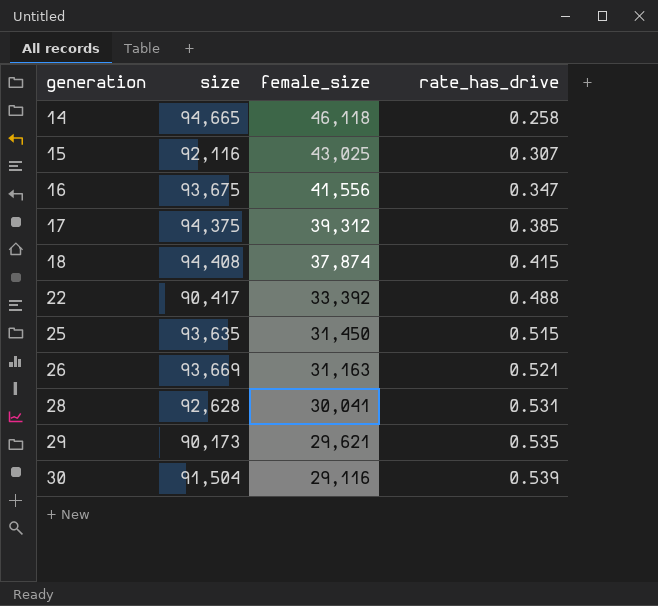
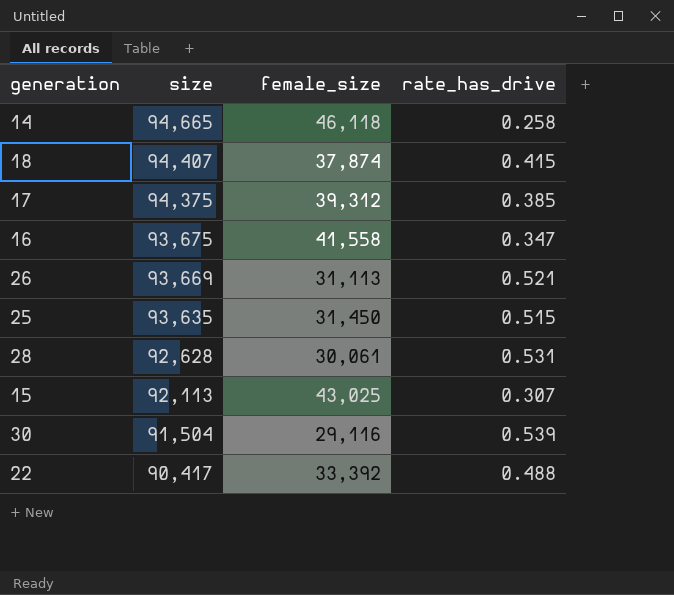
row order: generation ascending -> size descending
row 29: 90,173 | 29,621 | 0.535 -> none
18 | size: 94,408 -> 94,407
16 | female_size: 41,556 -> 41,558
26 | female_size: 31,163 -> 31,113
28 | female_size: 30,041 -> 30,061
15 | size: 92,116 -> 92,113

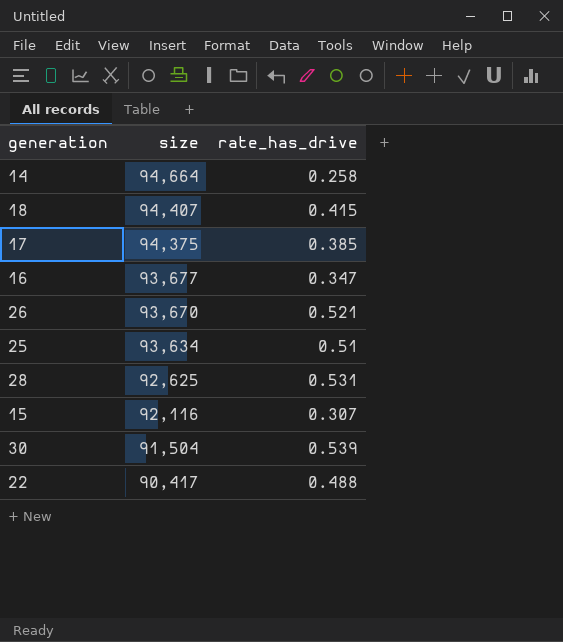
column female_size | position: 3 -> none
14 | size: 94,665 -> 94,664
16 | size: 93,675 -> 93,677
26 | size: 93,669 -> 93,670
25 | size: 93,635 -> 93,634
25 | rate_has_drive: 0.515 -> 0.51
28 | size: 92,628 -> 92,625
15 | size: 92,113 -> 92,116

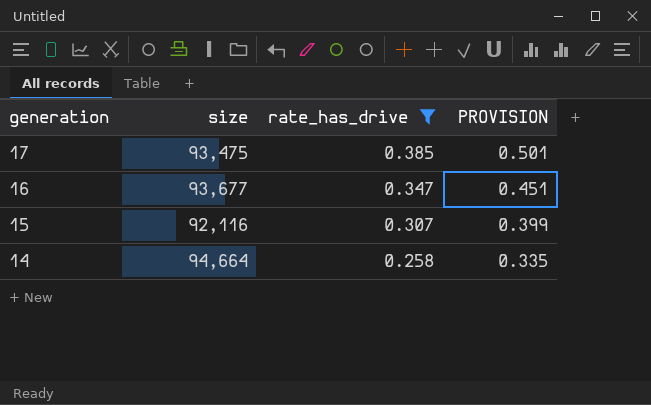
filter: none -> rate_has_drive <= 0.385
row order: size descending -> generation descending
column PROVISION | formula: none -> [rate_has_drive] * 1.3
17 | size: 94,375 -> 93,475

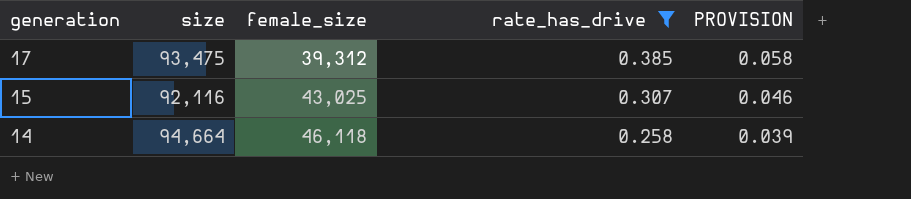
column female_size | position: none -> 3
column PROVISION | formula: [rate_has_drive] * 1.3 -> [rate_has_drive] * 0.15
row 16: 93,677 | 0.347 | 0.451 -> none

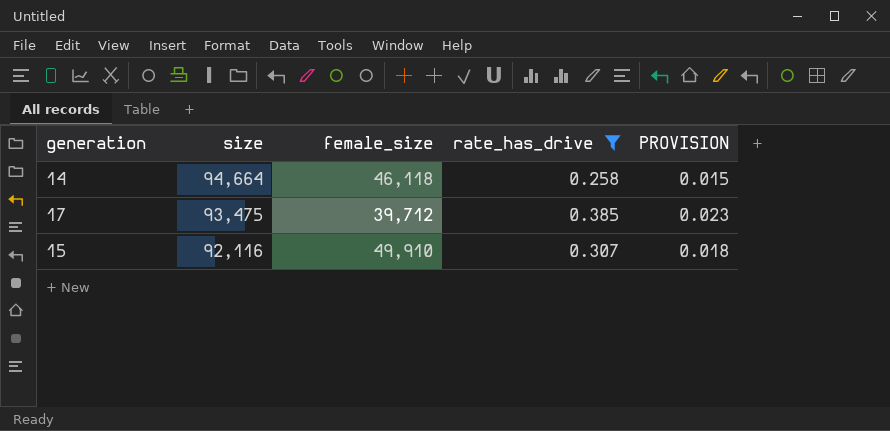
row order: generation descending -> size descending
column PROVISION | formula: [rate_has_drive] * 0.15 -> [rate_has_drive] * 0.06
17 | female_size: 39,312 -> 39,712
15 | female_size: 43,025 -> 49,910

